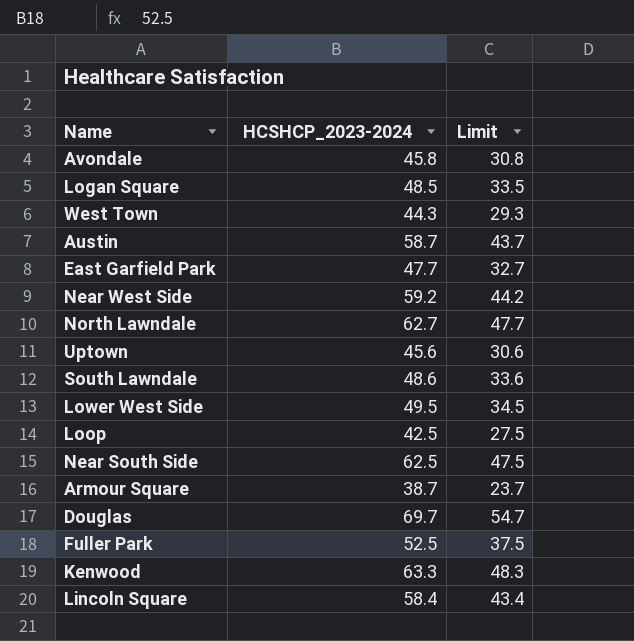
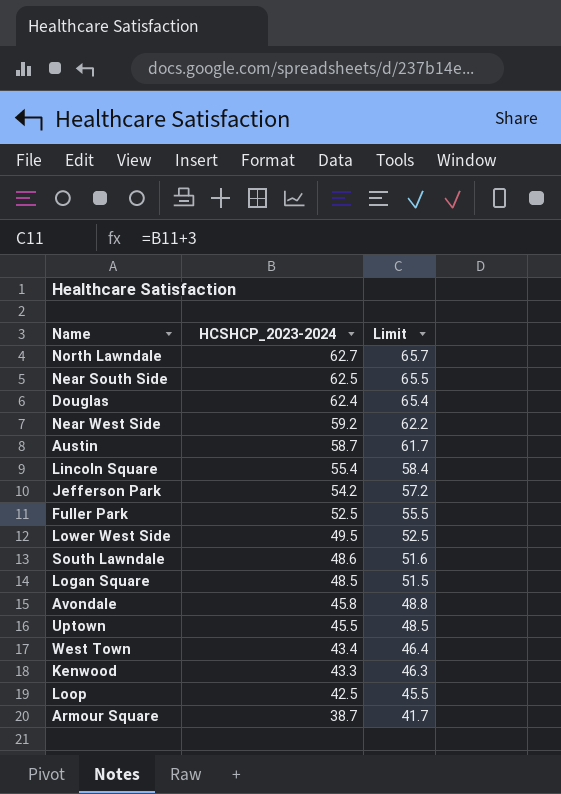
row order: none -> HCSHCP_2023-2024 descending
column Limit | formula: [HCSHCP_2023-2024] - 15 -> [HCSHCP_2023-2024] + 3
row East Garfield Park: 47.7 | 32.7 -> none
Douglas | HCSHCP_2023-2024: 69.7 -> 62.4
Lincoln Square | HCSHCP_2023-2024: 58.4 -> 55.4
row Jefferson Park: none -> 54.2 | 57.2
Uptown | HCSHCP_2023-2024: 45.6 -> 45.5
West Town | HCSHCP_2023-2024: 44.3 -> 43.4
Kenwood | HCSHCP_2023-2024: 63.3 -> 43.3

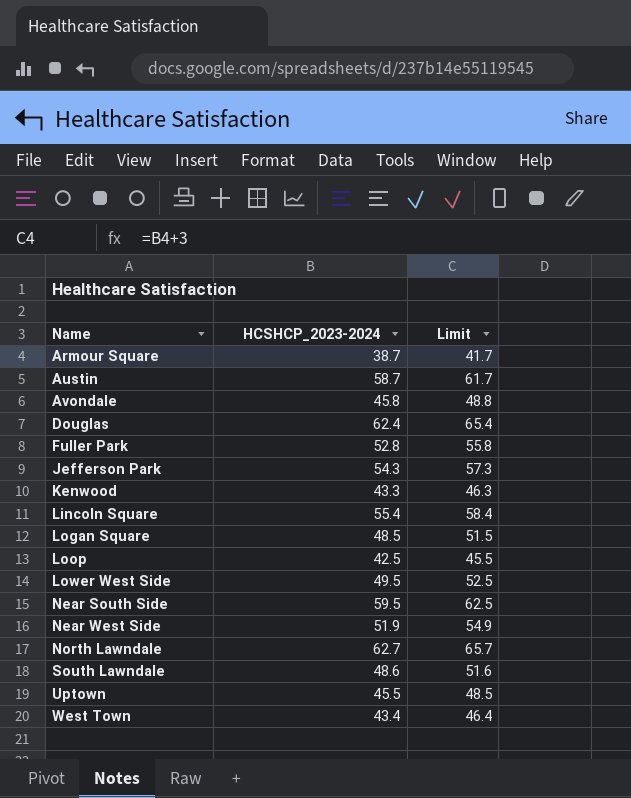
row order: HCSHCP_2023-2024 descending -> Name ascending
Fuller Park | HCSHCP_2023-2024: 52.5 -> 52.8
Fuller Park | Limit: 55.5 -> 55.8
Jefferson Park | HCSHCP_2023-2024: 54.2 -> 54.3
Jefferson Park | Limit: 57.2 -> 57.3
Near South Side | HCSHCP_2023-2024: 62.5 -> 59.5
Near South Side | Limit: 65.5 -> 62.5
Near West Side | HCSHCP_2023-2024: 59.2 -> 51.9
Near West Side | Limit: 62.2 -> 54.9

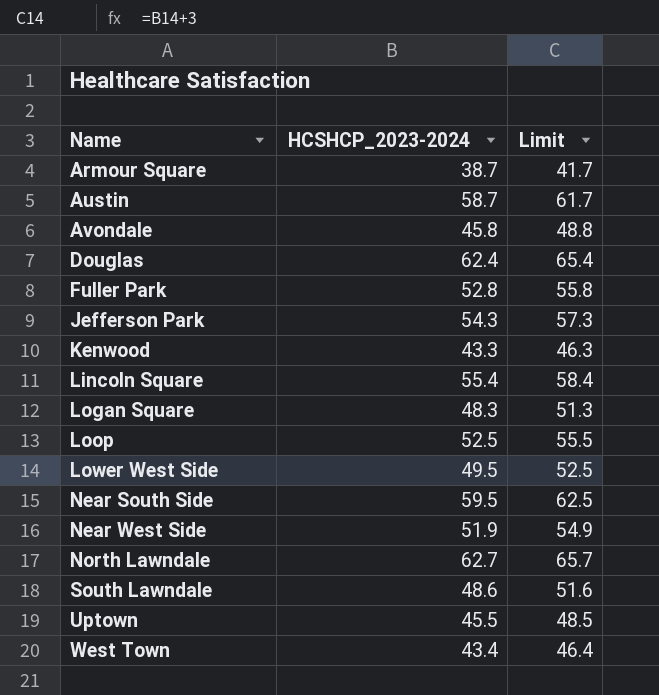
Logan Square | HCSHCP_2023-2024: 48.5 -> 48.3
Logan Square | Limit: 51.5 -> 51.3
Loop | HCSHCP_2023-2024: 42.5 -> 52.5
Loop | Limit: 45.5 -> 55.5

